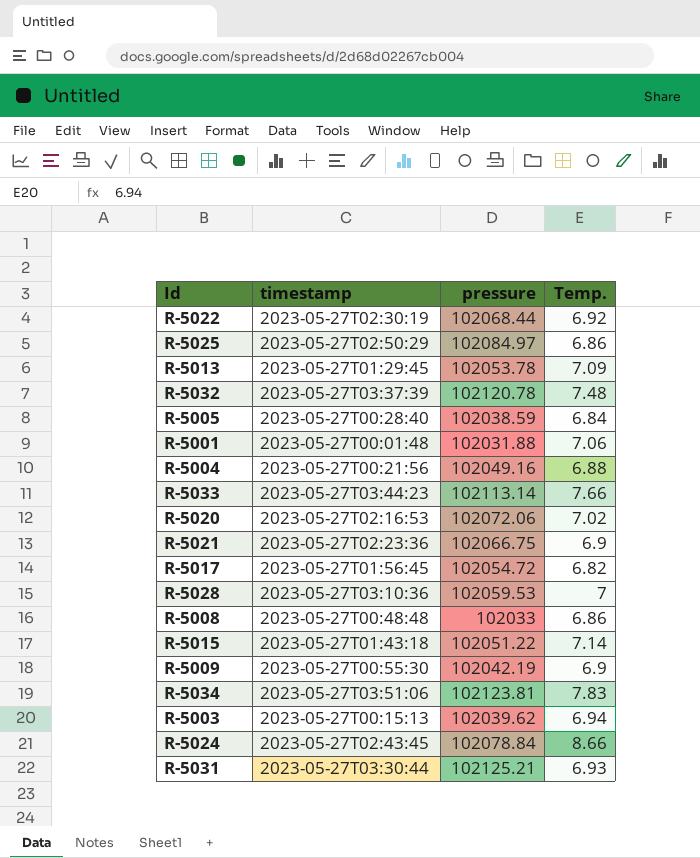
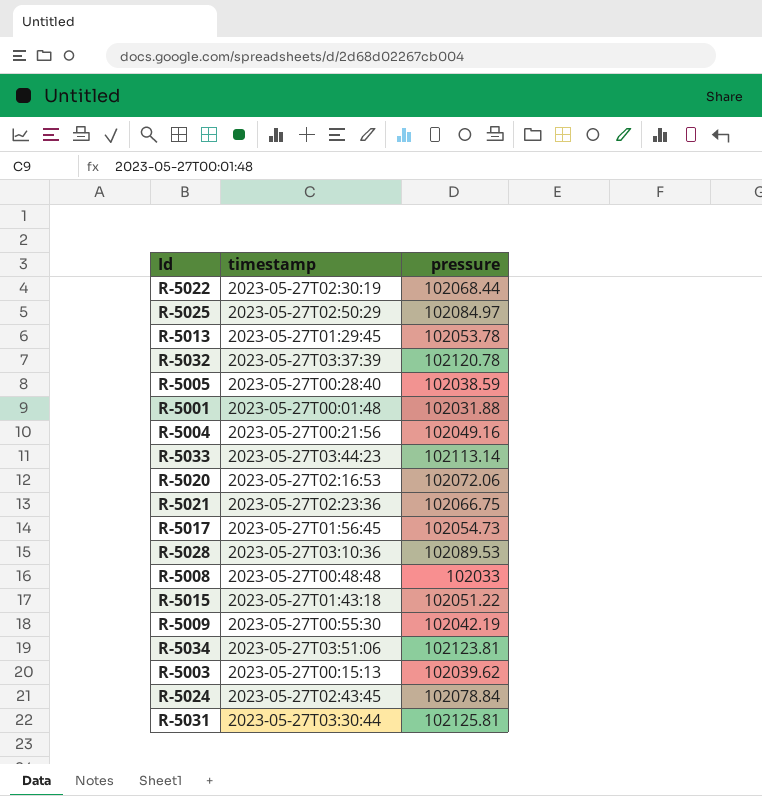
column Temp. | position: 4 -> none
R-5017 | pressure: 102054.72 -> 102054.73
R-5028 | pressure: 102059.53 -> 102089.53
R-5031 | pressure: 102125.21 -> 102125.81

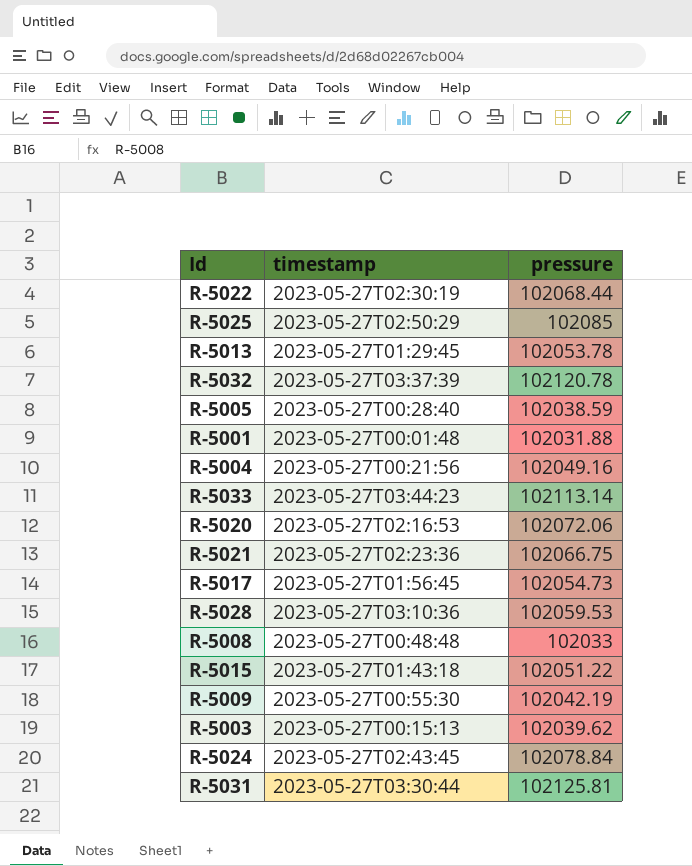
row R-5034: 2023-05-27T03:51:06 | 102123.81 -> none
R-5025 | pressure: 102084.97 -> 102085
R-5028 | pressure: 102089.53 -> 102059.53

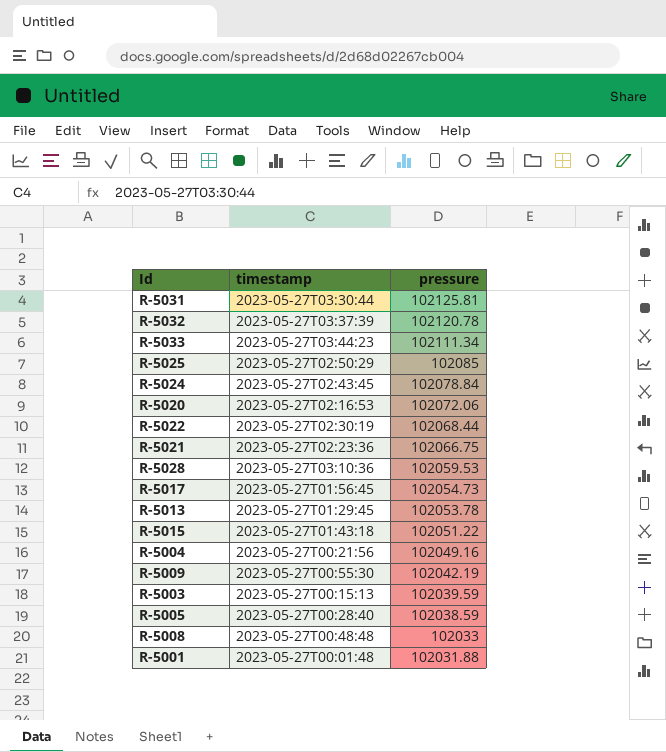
row order: none -> pressure descending
R-5033 | pressure: 102113.14 -> 102111.34
R-5003 | pressure: 102039.62 -> 102039.59

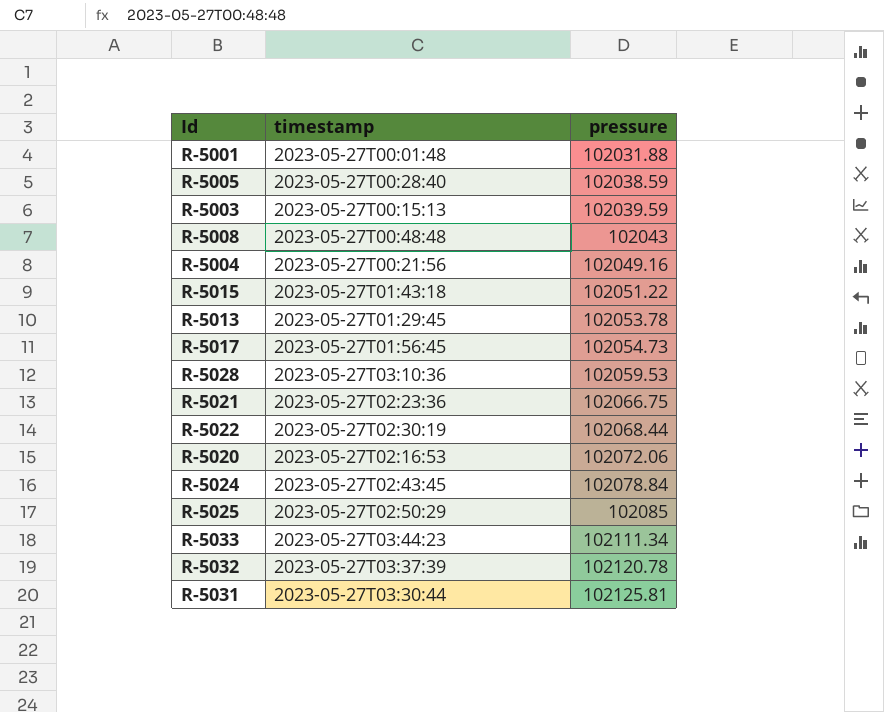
row order: pressure descending -> pressure ascending
row R-5009: 2023-05-27T00:55:30 | 102042.19 -> none
R-5008 | pressure: 102033 -> 102043

